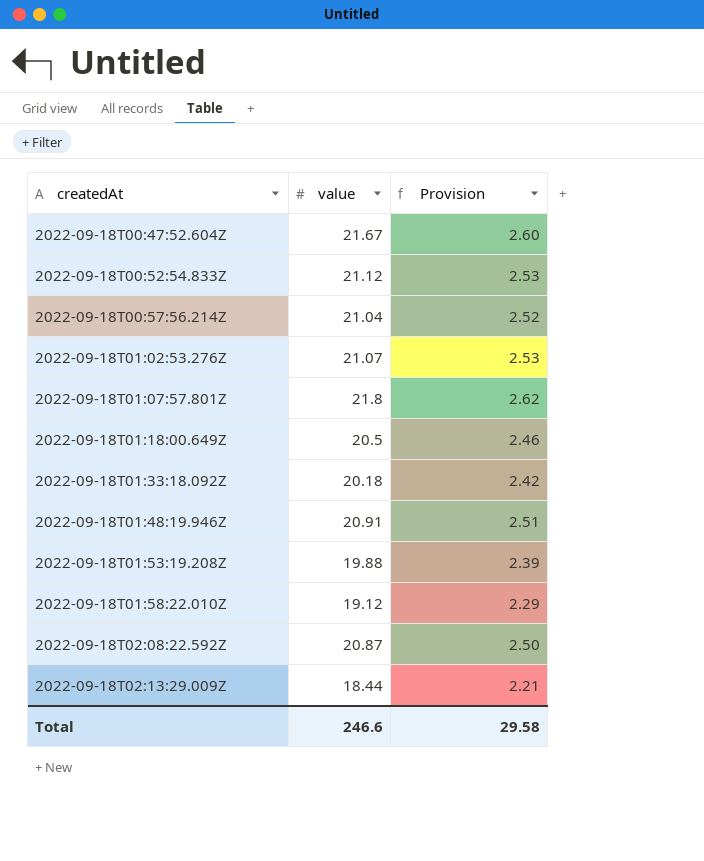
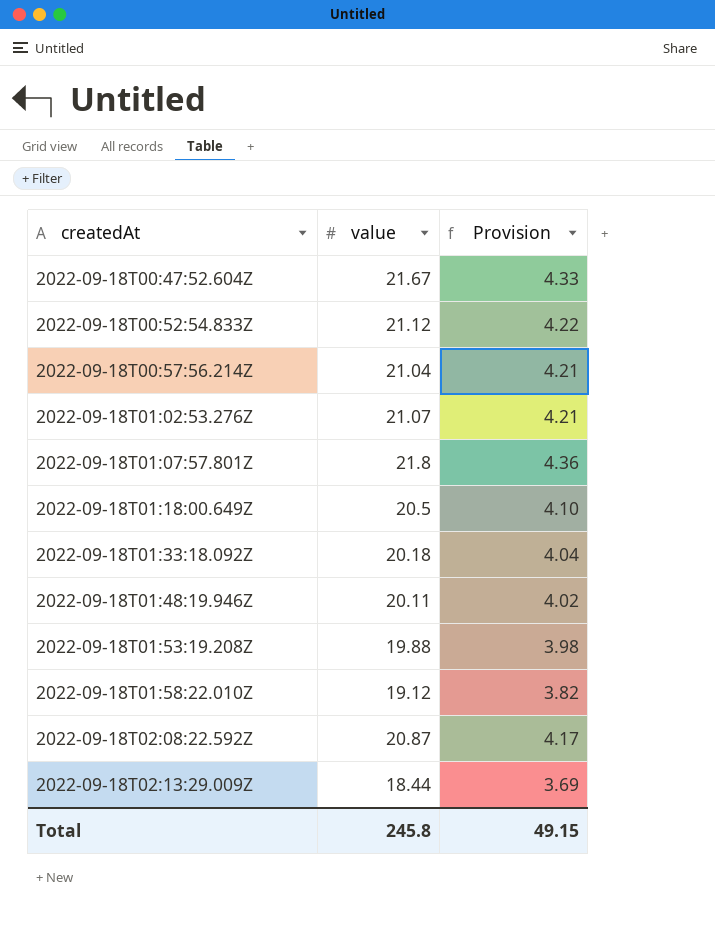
column Provision | formula: [value] * 0.12 -> [value] * 0.2
2022-09-18T01:48:19.946Z | value: 20.91 -> 20.11
Total | value: 246.6 -> 245.8
Total | Provision: 29.58 -> 49.15

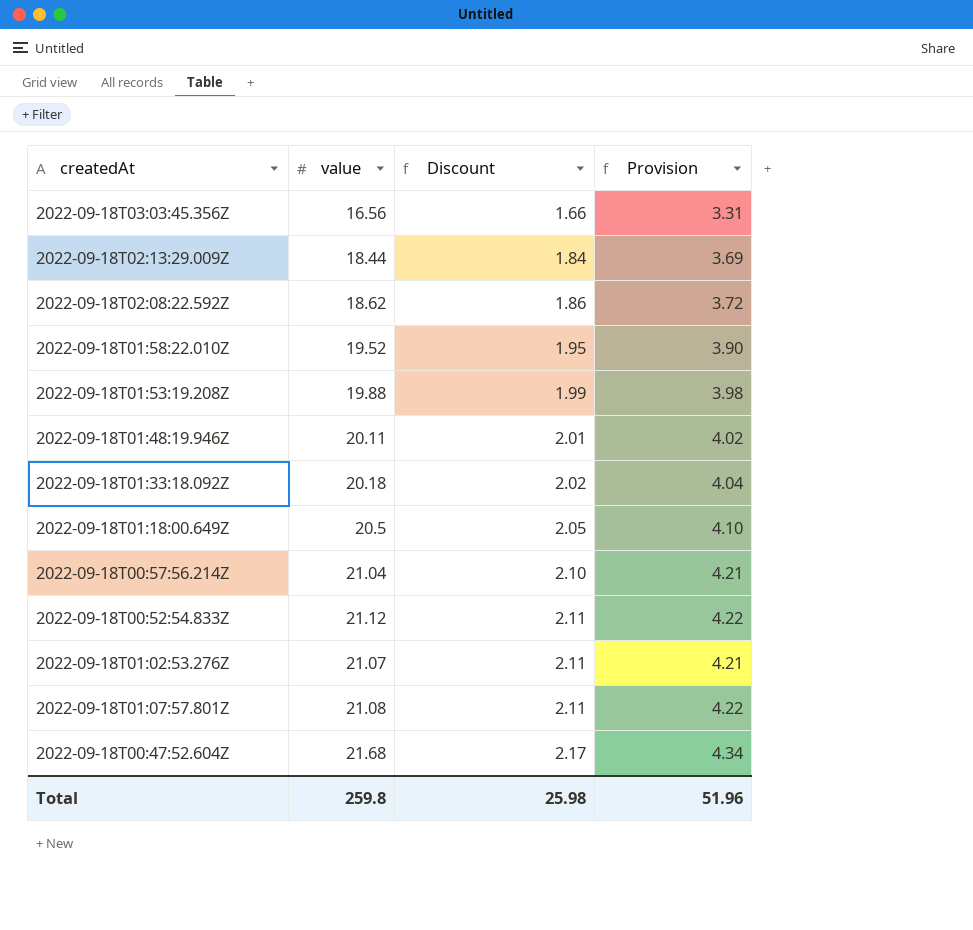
row order: createdAt ascending -> Discount ascending
column Discount | formula: none -> [value] * 0.1
row 2022-09-18T03:03:45.356Z: none -> 16.56 | 1.66 | 3.31
2022-09-18T02:08:22.592Z | value: 20.87 -> 18.62
2022-09-18T02:08:22.592Z | Provision: 4.17 -> 3.72
2022-09-18T01:58:22.010Z | value: 19.12 -> 19.52
2022-09-18T01:58:22.010Z | Provision: 3.82 -> 3.90
2022-09-18T01:07:57.801Z | value: 21.8 -> 21.08
2022-09-18T01:07:57.801Z | Provision: 4.36 -> 4.22
2022-09-18T00:47:52.604Z | value: 21.67 -> 21.68
2022-09-18T00:47:52.604Z | Provision: 4.33 -> 4.34
Total | value: 245.8 -> 259.8
Total | Provision: 49.15 -> 51.96

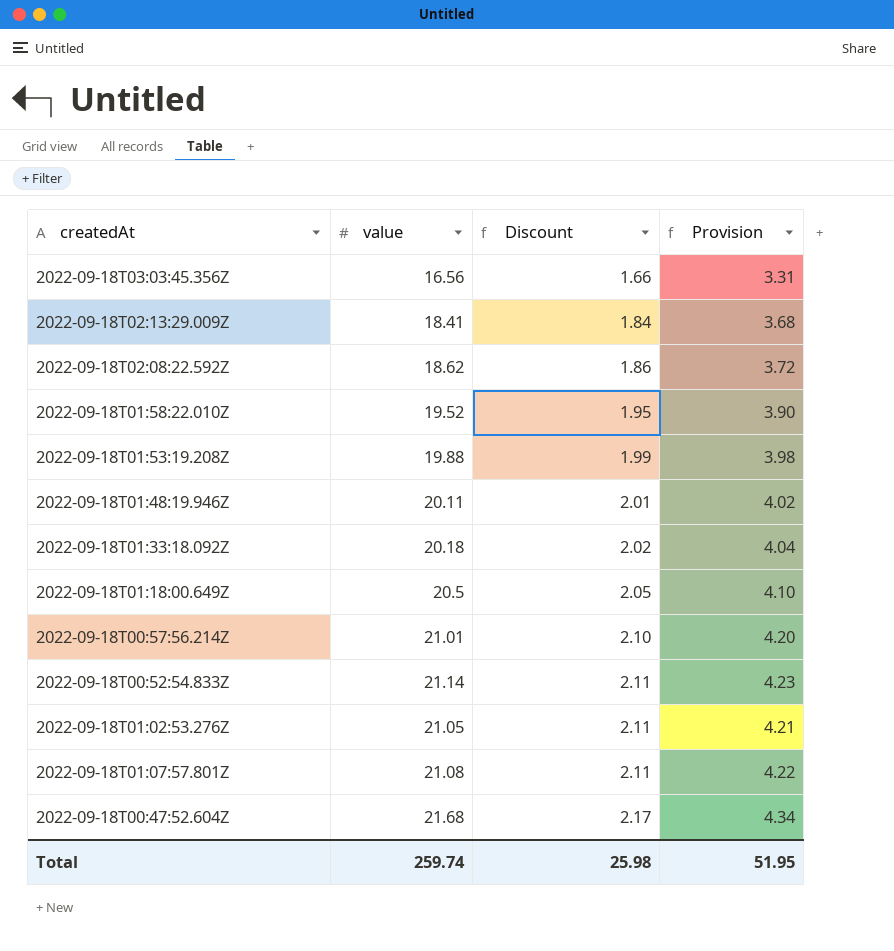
2022-09-18T02:13:29.009Z | value: 18.44 -> 18.41
2022-09-18T02:13:29.009Z | Provision: 3.69 -> 3.68
2022-09-18T00:57:56.214Z | value: 21.04 -> 21.01
2022-09-18T00:57:56.214Z | Provision: 4.21 -> 4.20
2022-09-18T00:52:54.833Z | value: 21.12 -> 21.14
2022-09-18T00:52:54.833Z | Provision: 4.22 -> 4.23
2022-09-18T01:02:53.276Z | value: 21.07 -> 21.05
Total | value: 259.8 -> 259.74
Total | Provision: 51.96 -> 51.95

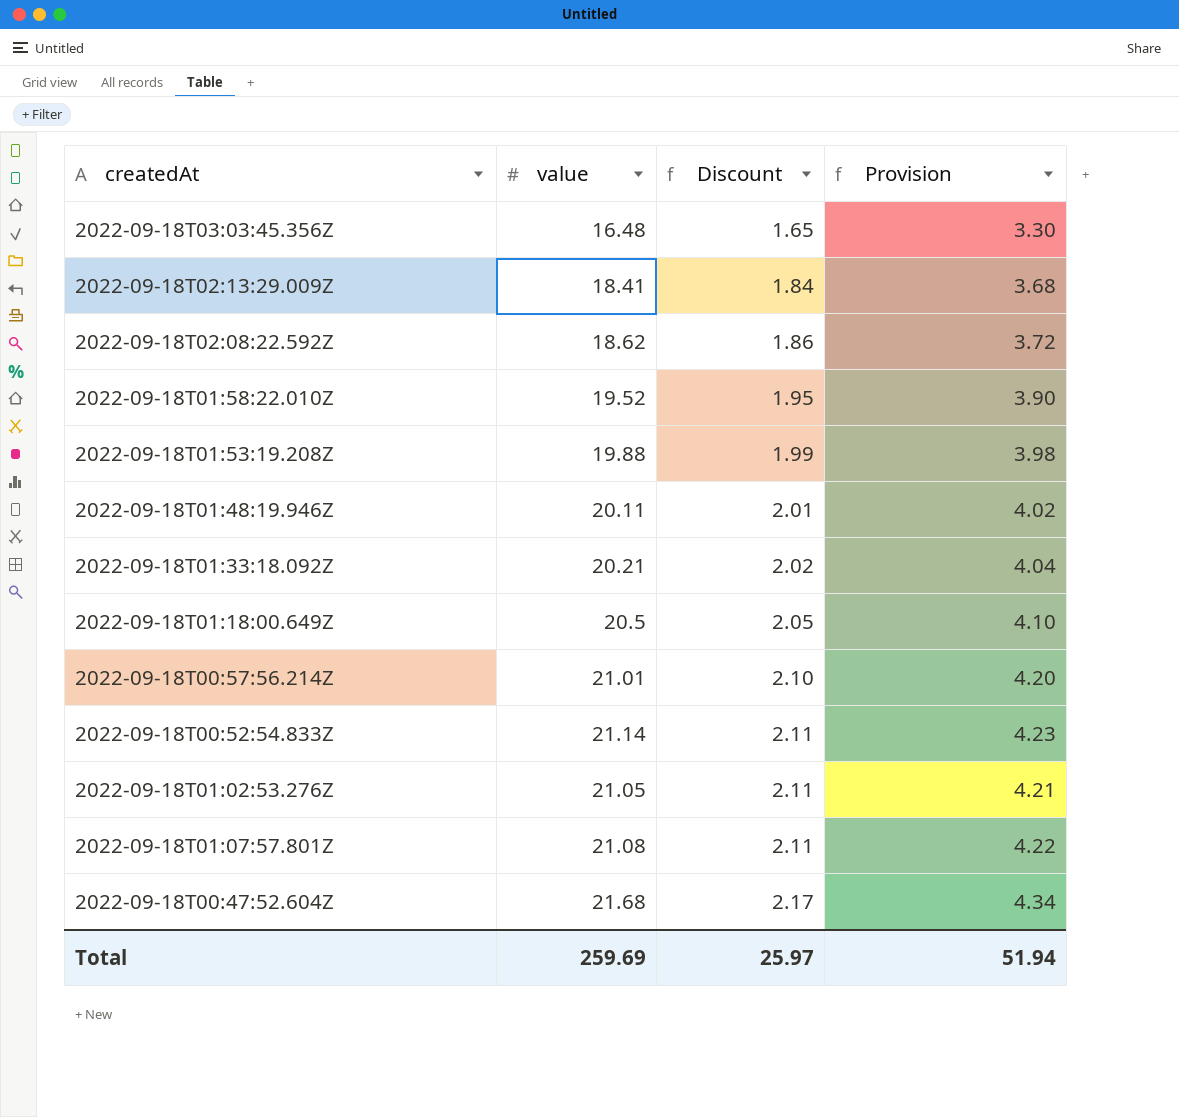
2022-09-18T03:03:45.356Z | value: 16.56 -> 16.48
2022-09-18T03:03:45.356Z | Discount: 1.66 -> 1.65
2022-09-18T03:03:45.356Z | Provision: 3.31 -> 3.30
2022-09-18T01:33:18.092Z | value: 20.18 -> 20.21
Total | value: 259.74 -> 259.69
Total | Discount: 25.98 -> 25.97
Total | Provision: 51.95 -> 51.94

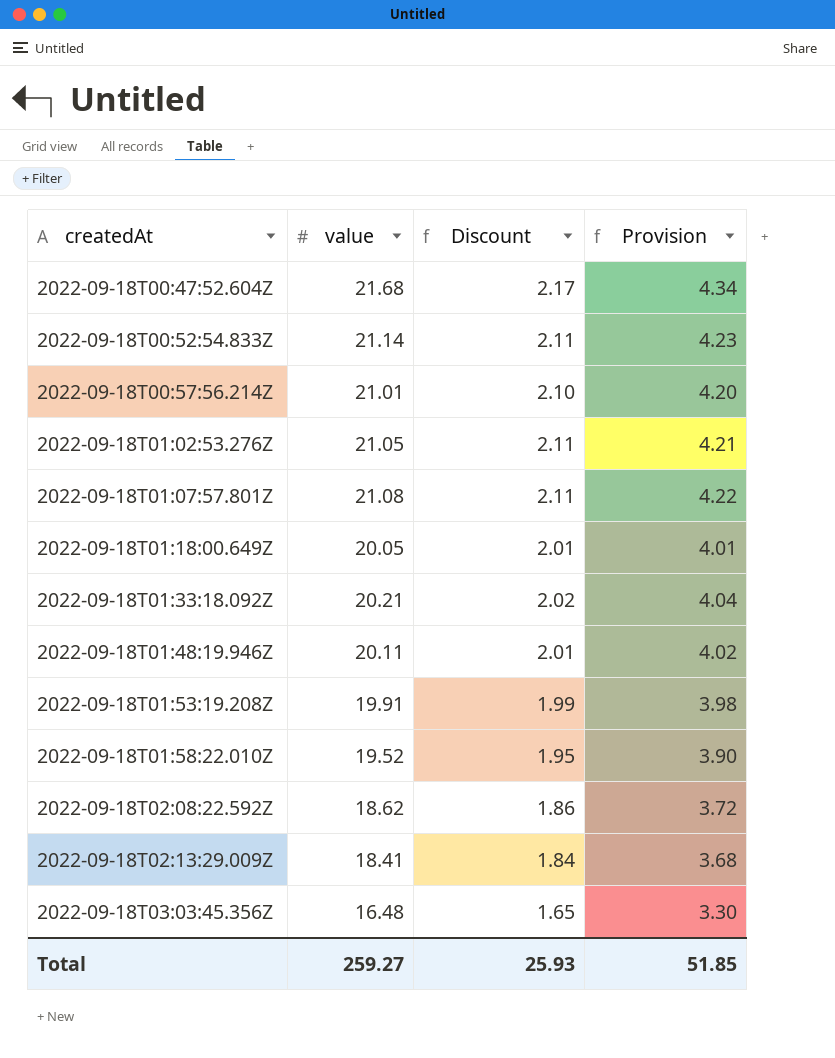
row order: Discount ascending -> createdAt ascending
2022-09-18T01:18:00.649Z | value: 20.5 -> 20.05
2022-09-18T01:18:00.649Z | Discount: 2.05 -> 2.01
2022-09-18T01:18:00.649Z | Provision: 4.10 -> 4.01
2022-09-18T01:53:19.208Z | value: 19.88 -> 19.91
Total | value: 259.69 -> 259.27
Total | Discount: 25.97 -> 25.93
Total | Provision: 51.94 -> 51.85

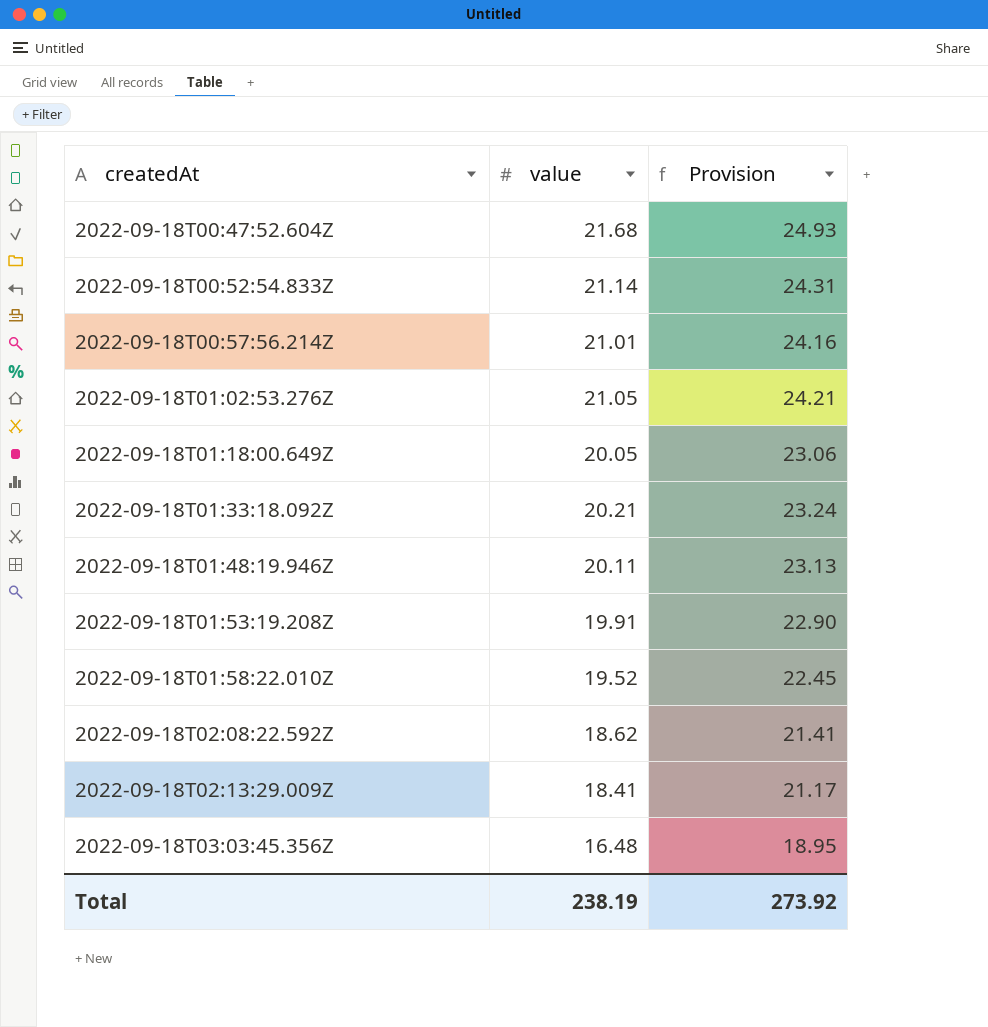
column Discount | formula: [value] * 0.1 -> none
column Provision | formula: [value] * 0.2 -> [value] * 1.15
row 2022-09-18T01:07:57.801Z: 21.08 | 2.11 | 4.22 -> none
Total | value: 259.27 -> 238.19
Total | Provision: 51.85 -> 273.92

